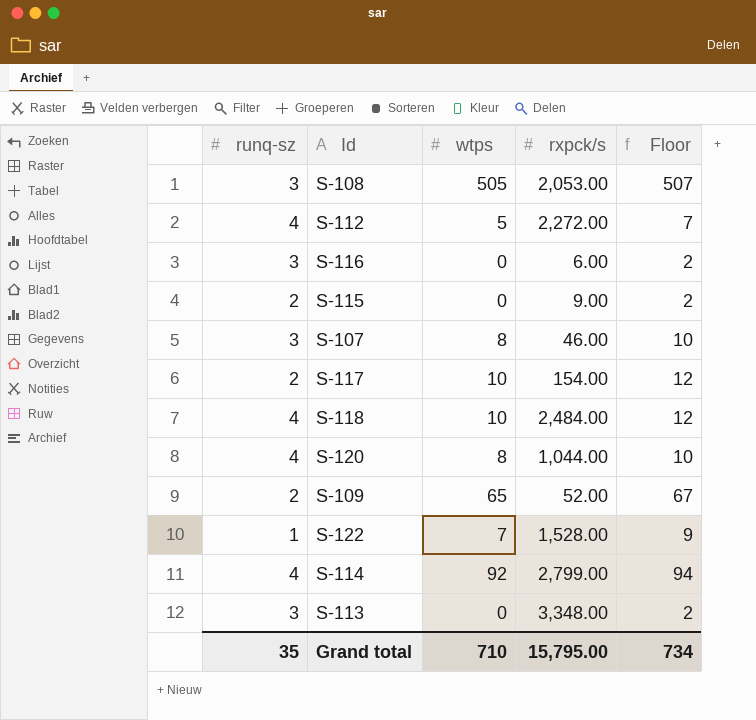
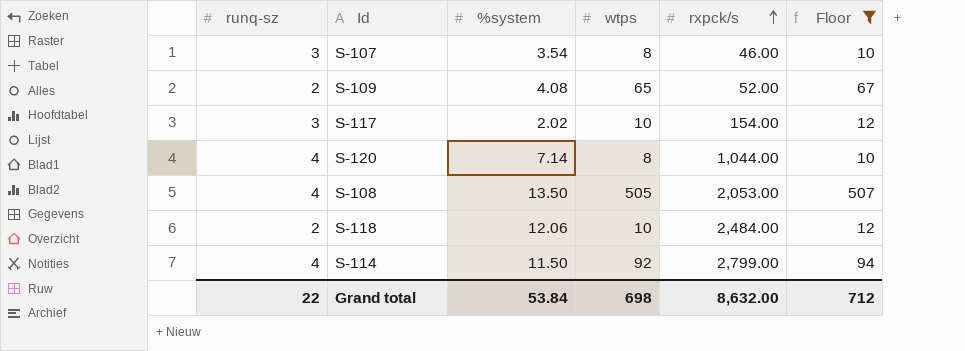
filter: none -> Floor >= 10
row order: none -> rxpck/s ascending
column %system | position: none -> 3
S-117 | runq-sz: 2 -> 3
S-108 | runq-sz: 3 -> 4
S-118 | runq-sz: 4 -> 2
Grand total | runq-sz: 35 -> 22
Grand total | wtps: 710 -> 698
Grand total | rxpck/s: 15,795.00 -> 8,632.00
Grand total | Floor: 734 -> 712

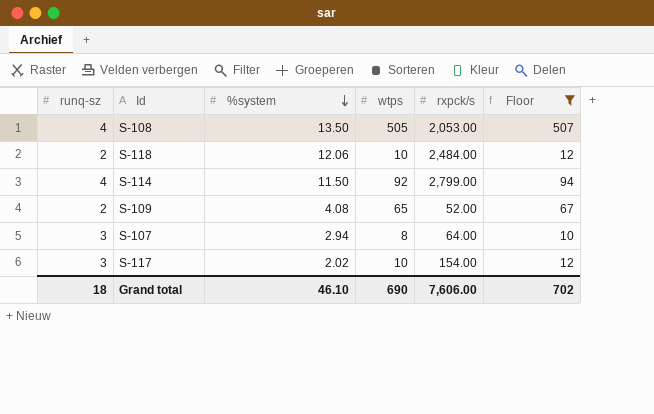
row order: rxpck/s ascending -> %system descending
row S-120: 4 | 7.14 | 8 | 1,044.00 | 10 -> none
S-107 | %system: 3.54 -> 2.94
S-107 | rxpck/s: 46.00 -> 64.00
Grand total | runq-sz: 22 -> 18
Grand total | %system: 53.84 -> 46.10
Grand total | wtps: 698 -> 690
Grand total | rxpck/s: 8,632.00 -> 7,606.00
Grand total | Floor: 712 -> 702

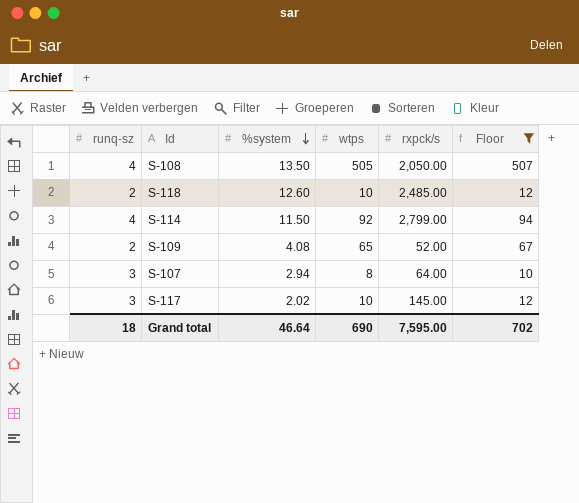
S-108 | rxpck/s: 2,053.00 -> 2,050.00
S-118 | %system: 12.06 -> 12.60
S-118 | rxpck/s: 2,484.00 -> 2,485.00
S-117 | rxpck/s: 154.00 -> 145.00
Grand total | %system: 46.10 -> 46.64
Grand total | rxpck/s: 7,606.00 -> 7,595.00

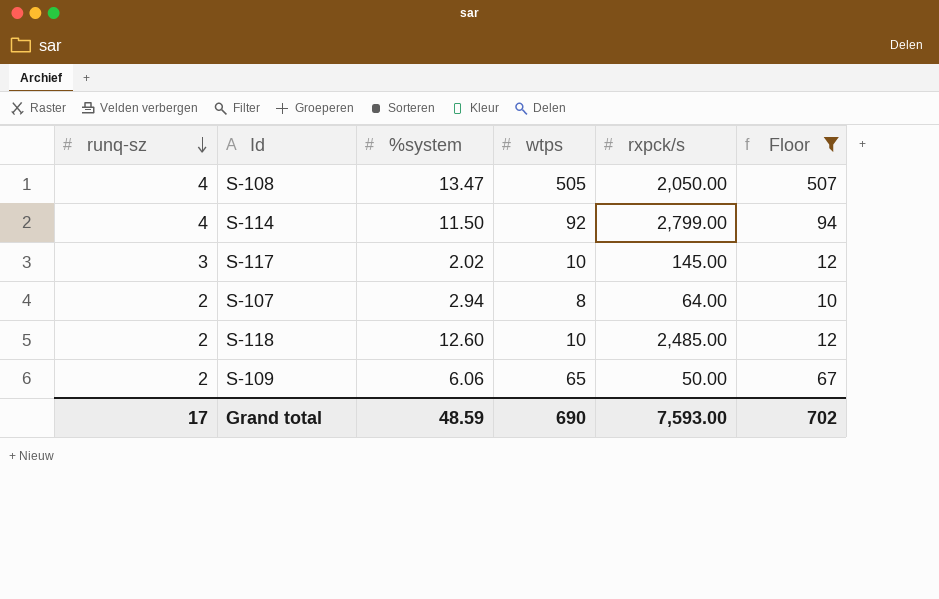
row order: %system descending -> runq-sz descending
S-108 | %system: 13.50 -> 13.47
S-107 | runq-sz: 3 -> 2
S-109 | %system: 4.08 -> 6.06
S-109 | rxpck/s: 52.00 -> 50.00
Grand total | runq-sz: 18 -> 17
Grand total | %system: 46.64 -> 48.59
Grand total | rxpck/s: 7,595.00 -> 7,593.00

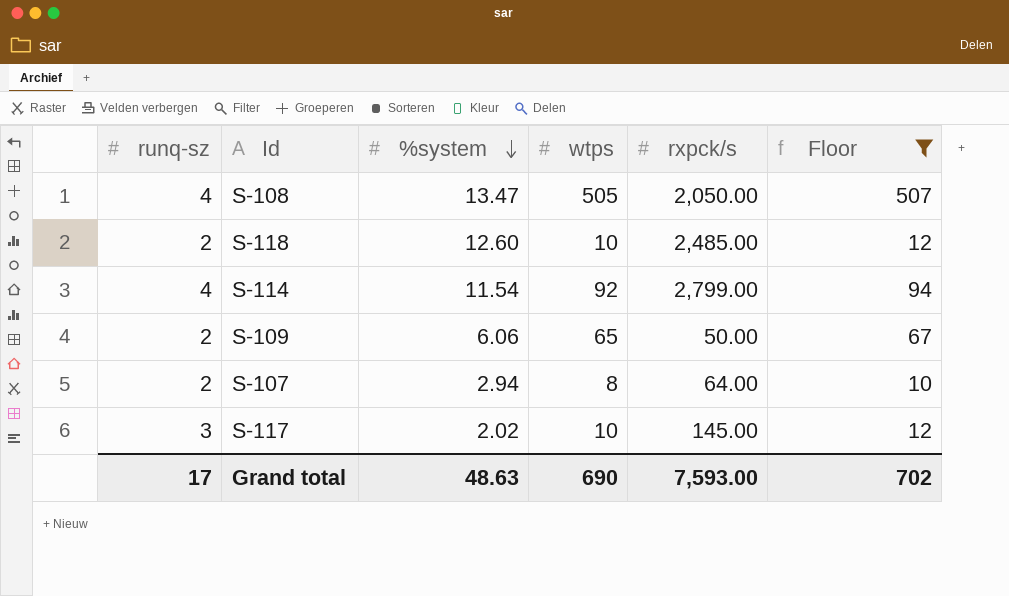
row order: runq-sz descending -> %system descending
S-114 | %system: 11.50 -> 11.54
Grand total | %system: 48.59 -> 48.63

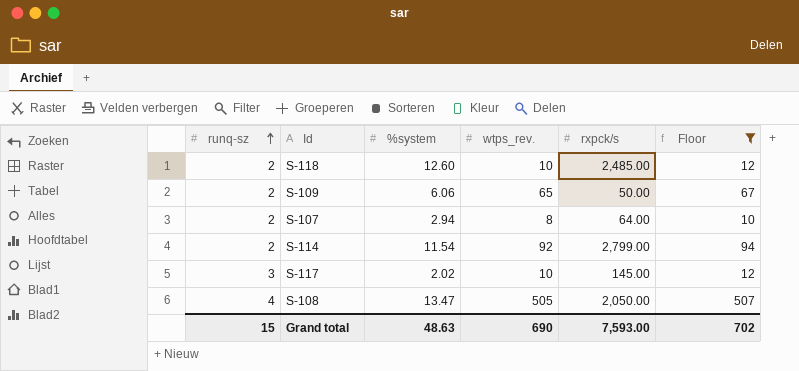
row order: %system descending -> runq-sz ascending
column name: wtps -> wtps_rev.
S-114 | runq-sz: 4 -> 2
Grand total | runq-sz: 17 -> 15

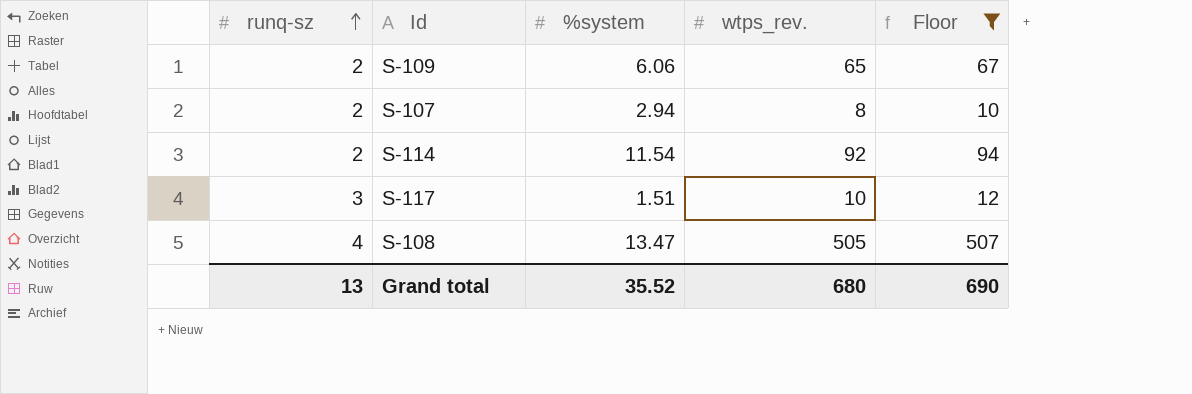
column rxpck/s | position: 5 -> none
row S-118: 2 | 12.60 | 10 | 2,485.00 | 12 -> none
S-117 | %system: 2.02 -> 1.51
Grand total | runq-sz: 15 -> 13
Grand total | %system: 48.63 -> 35.52
Grand total | wtps_rev.: 690 -> 680
Grand total | Floor: 702 -> 690

